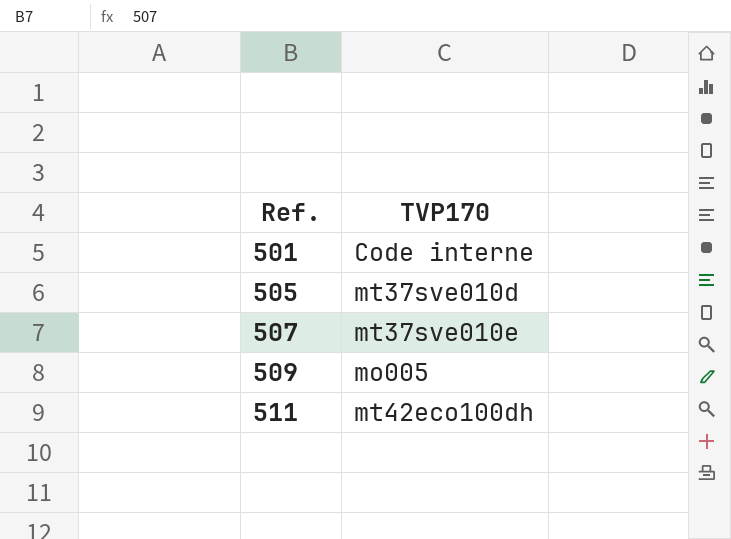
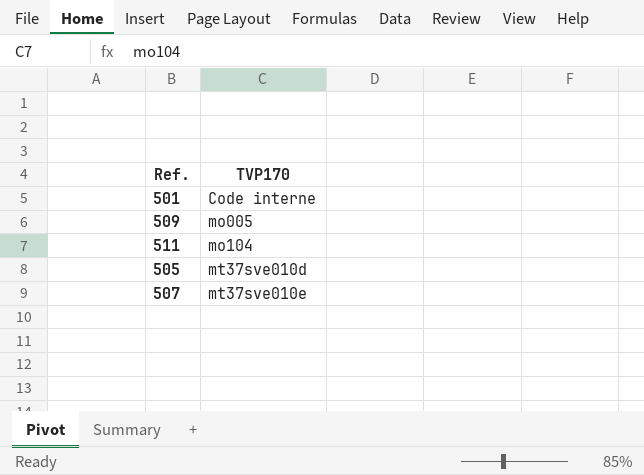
row order: Ref. ascending -> TVP170 ascending
511 | TVP170: mt42eco100dh -> mo104

